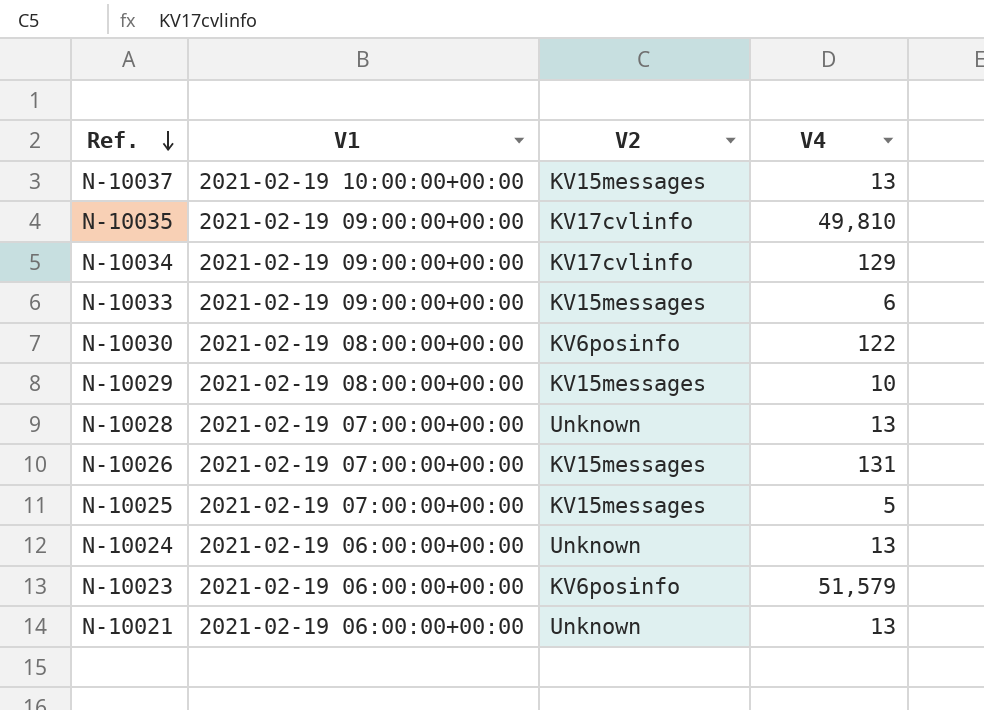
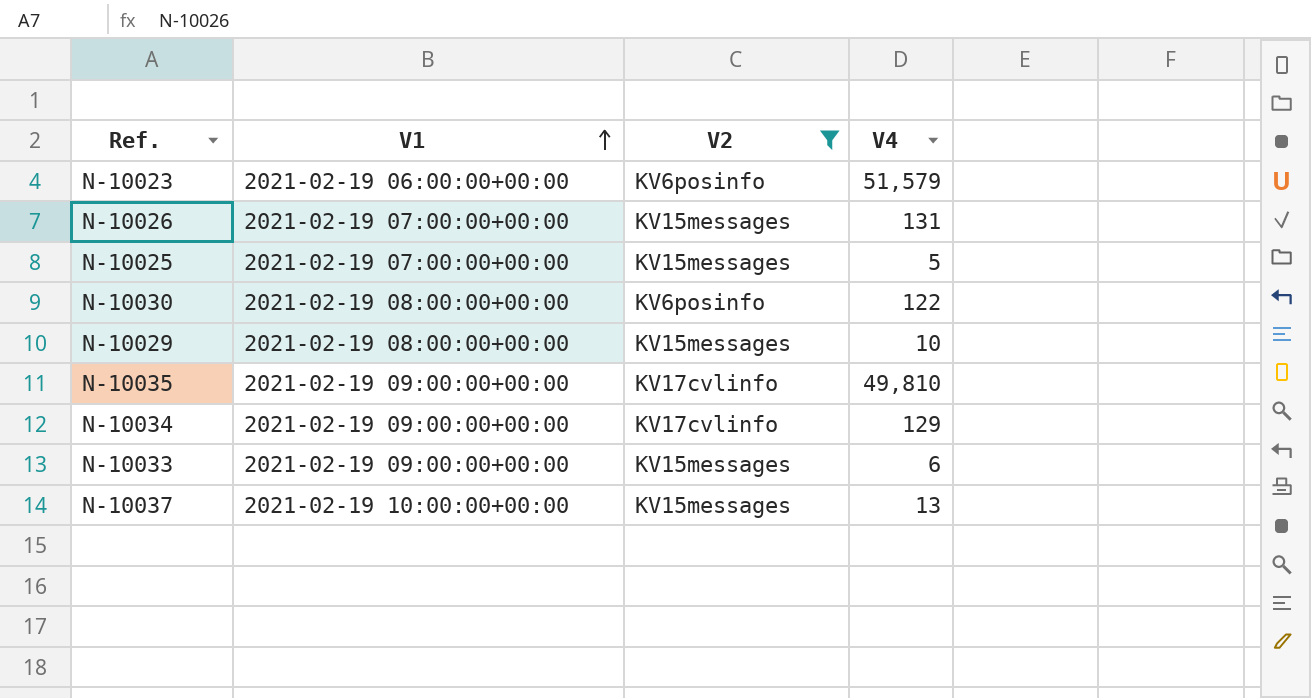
filter: none -> V2 != Unknown
row order: Ref. descending -> V1 ascending

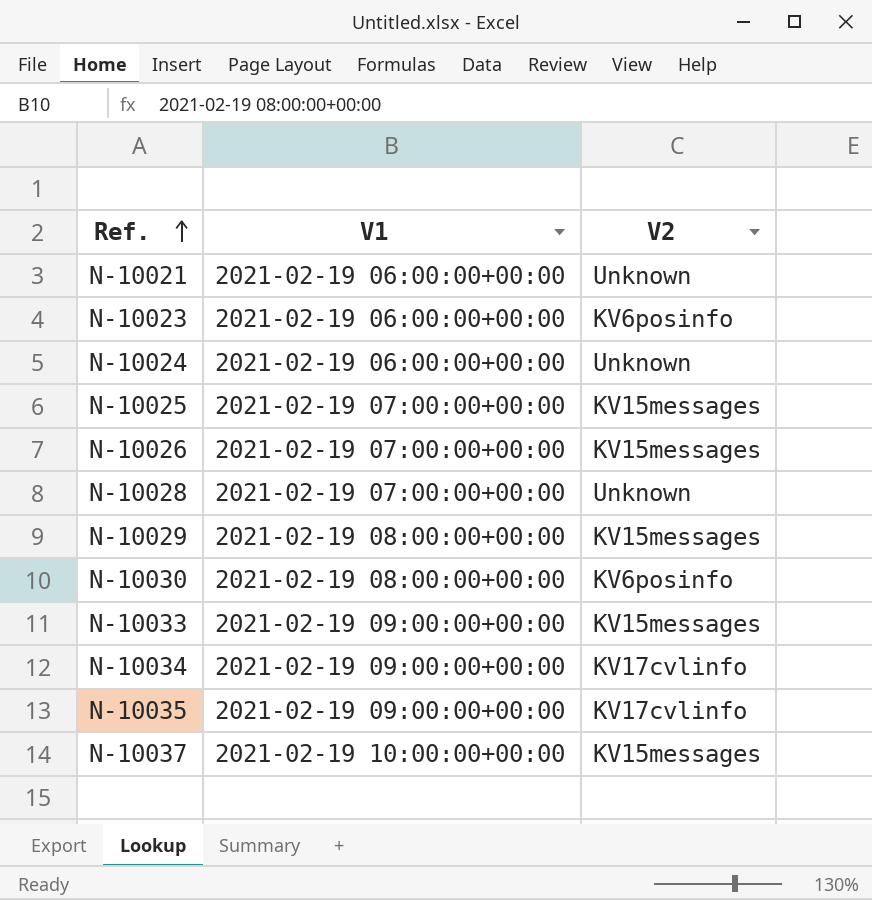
filter: V2 != Unknown -> none
row order: V1 ascending -> Ref. ascending
column V4 | position: 4 -> none

